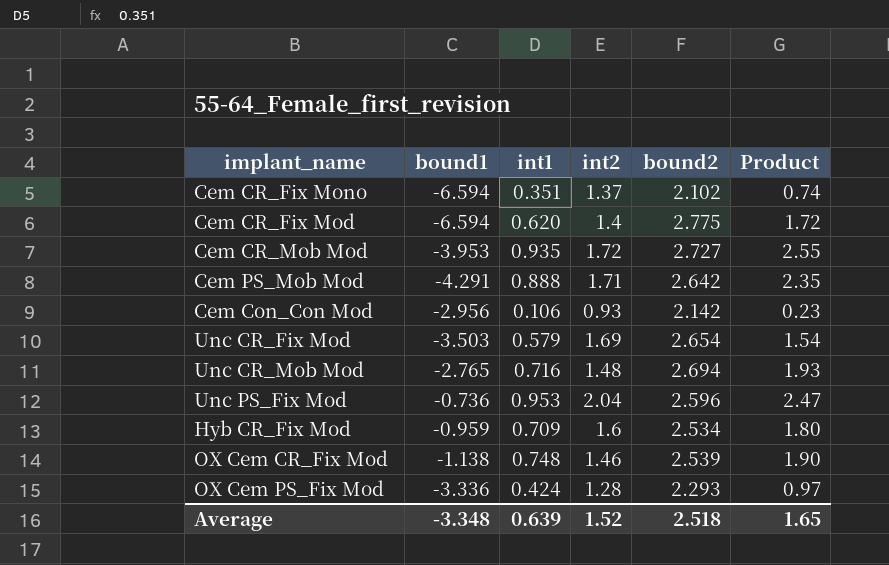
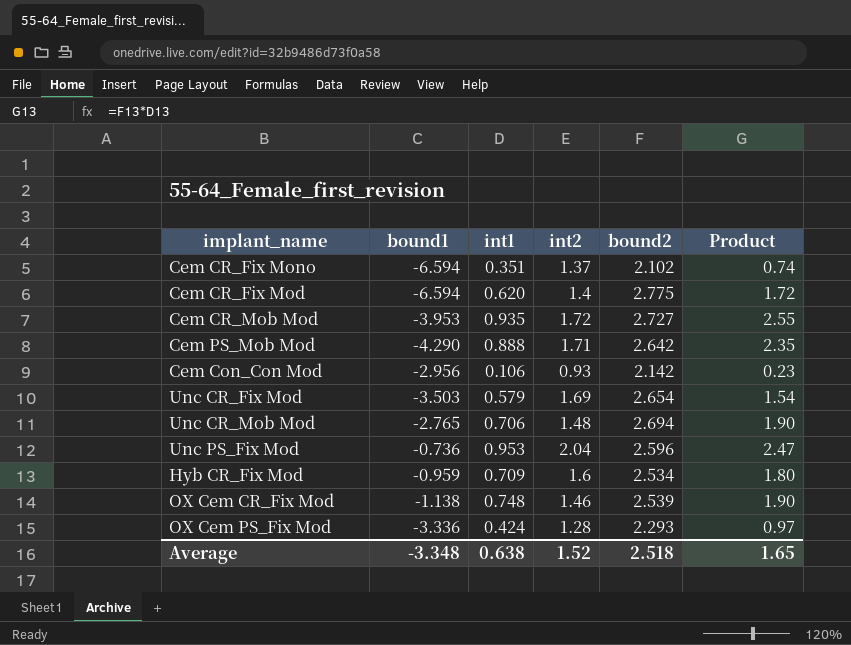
Cem PS_Mob Mod | bound1: -4.291 -> -4.290
Unc CR_Mob Mod | int1: 0.716 -> 0.706
Unc CR_Mob Mod | Product: 1.93 -> 1.90
Average | int1: 0.639 -> 0.638

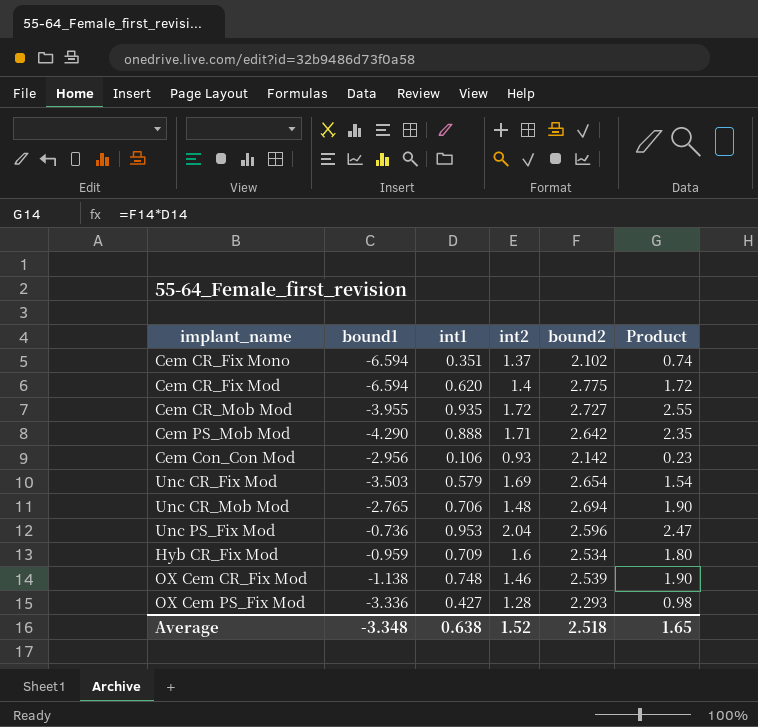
Cem CR_Mob Mod | bound1: -3.953 -> -3.955
OX Cem PS_Fix Mod | int1: 0.424 -> 0.427
OX Cem PS_Fix Mod | Product: 0.97 -> 0.98

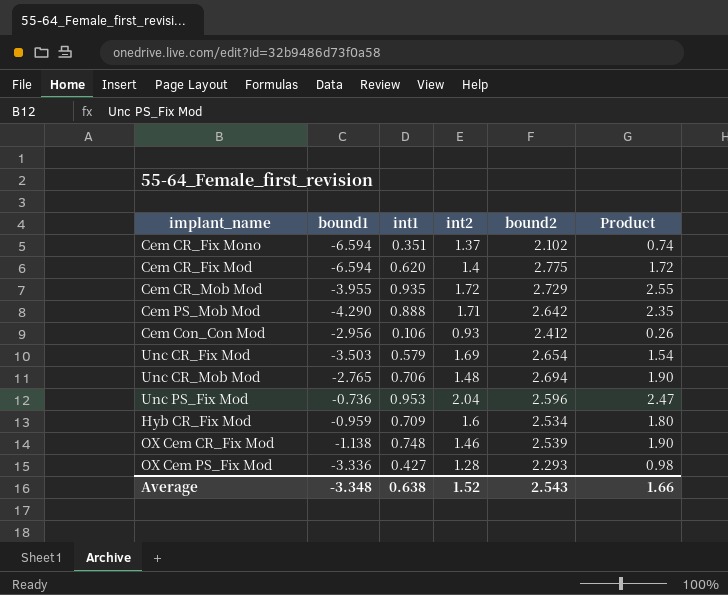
Cem CR_Mob Mod | bound2: 2.727 -> 2.729
Cem Con_Con Mod | bound2: 2.142 -> 2.412
Cem Con_Con Mod | Product: 0.23 -> 0.26
Average | bound2: 2.518 -> 2.543
Average | Product: 1.65 -> 1.66

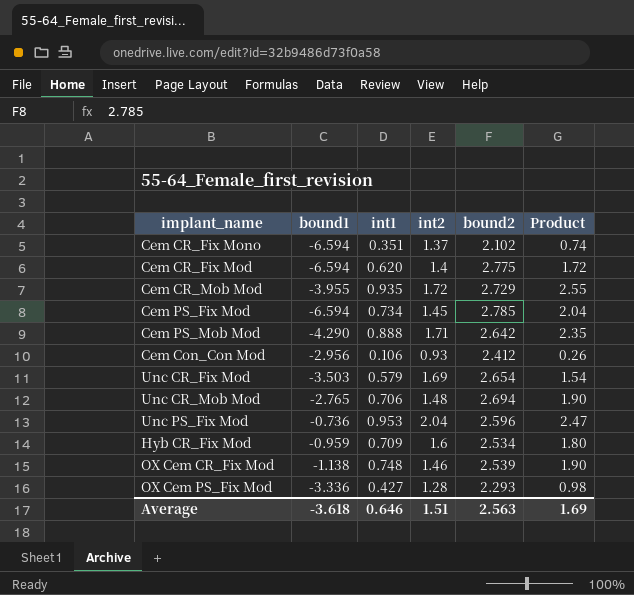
row Cem PS_Fix Mod: none -> -6.594 | 0.734 | 1.45 | 2.785 | 2.04
Average | bound1: -3.348 -> -3.618
Average | int1: 0.638 -> 0.646
Average | int2: 1.52 -> 1.51
Average | bound2: 2.543 -> 2.563
Average | Product: 1.66 -> 1.69

